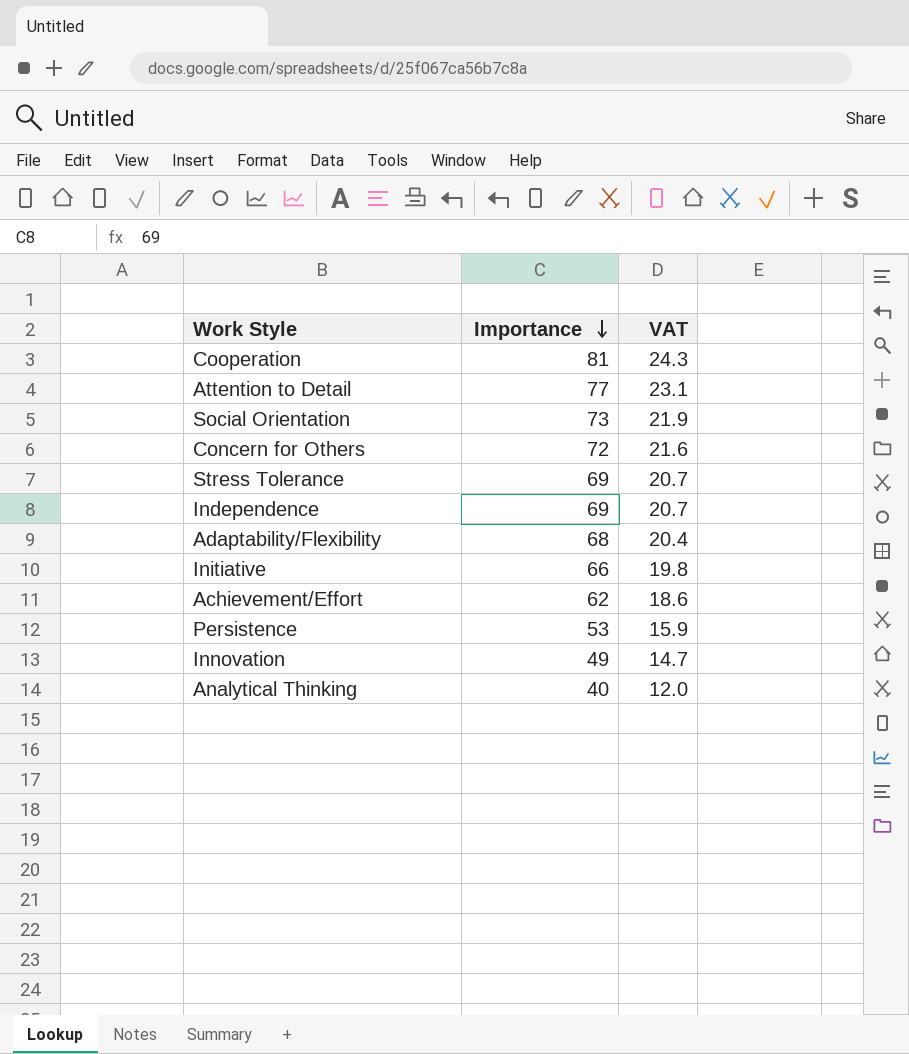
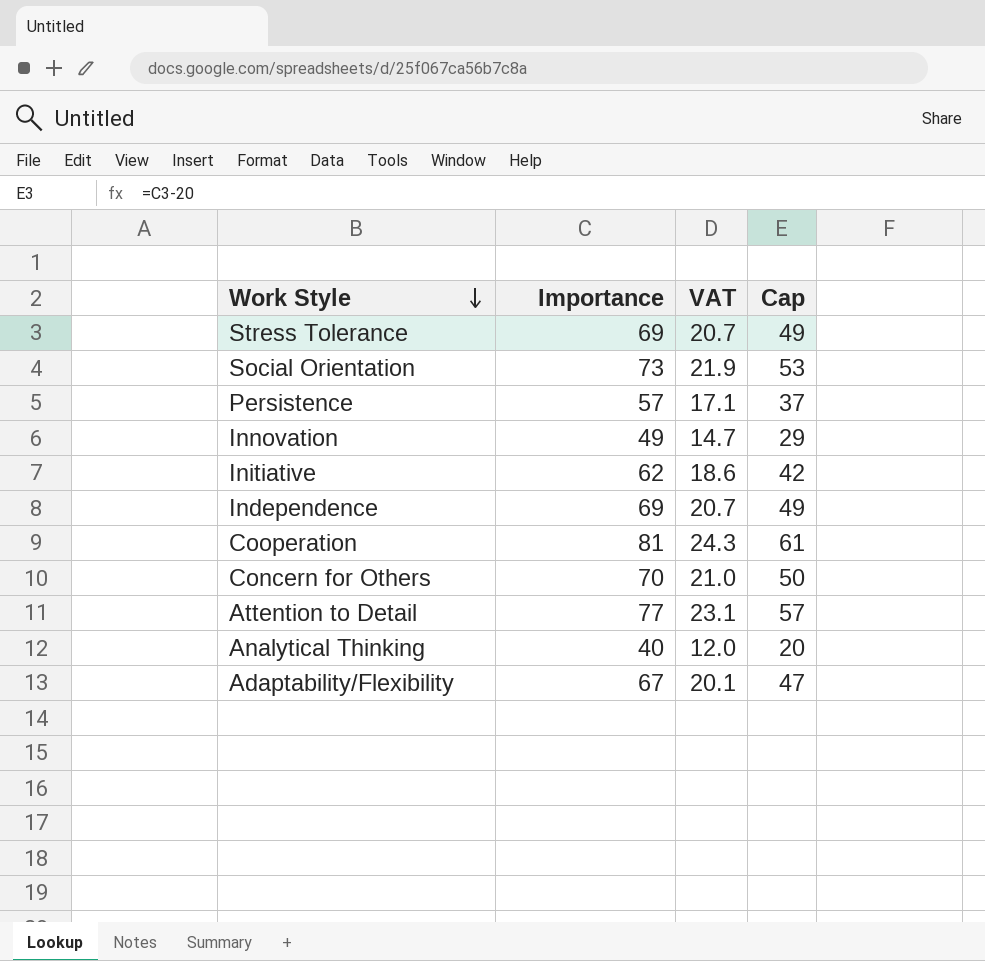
row order: Importance descending -> Work Style descending
column Cap | formula: none -> [Importance] - 20
row Achievement/Effort: 62 | 18.6 -> none
Persistence | Importance: 53 -> 57
Persistence | VAT: 15.9 -> 17.1
Initiative | Importance: 66 -> 62
Initiative | VAT: 19.8 -> 18.6
Concern for Others | Importance: 72 -> 70
Concern for Others | VAT: 21.6 -> 21.0
Adaptability/Flexibility | Importance: 68 -> 67
Adaptability/Flexibility | VAT: 20.4 -> 20.1

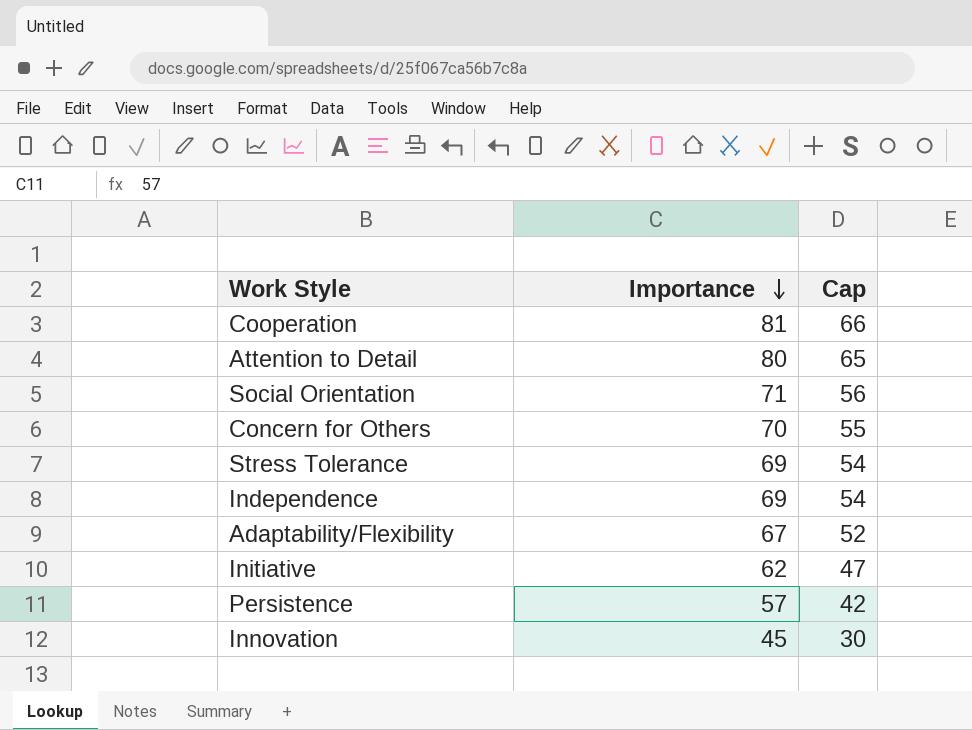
row order: Work Style descending -> Importance descending
column VAT | formula: [Importance] * 0.3 -> none
column Cap | formula: [Importance] - 20 -> [Importance] - 15
row Analytical Thinking: 40 | 12.0 | 20 -> none
Attention to Detail | Importance: 77 -> 80
Social Orientation | Importance: 73 -> 71
Innovation | Importance: 49 -> 45

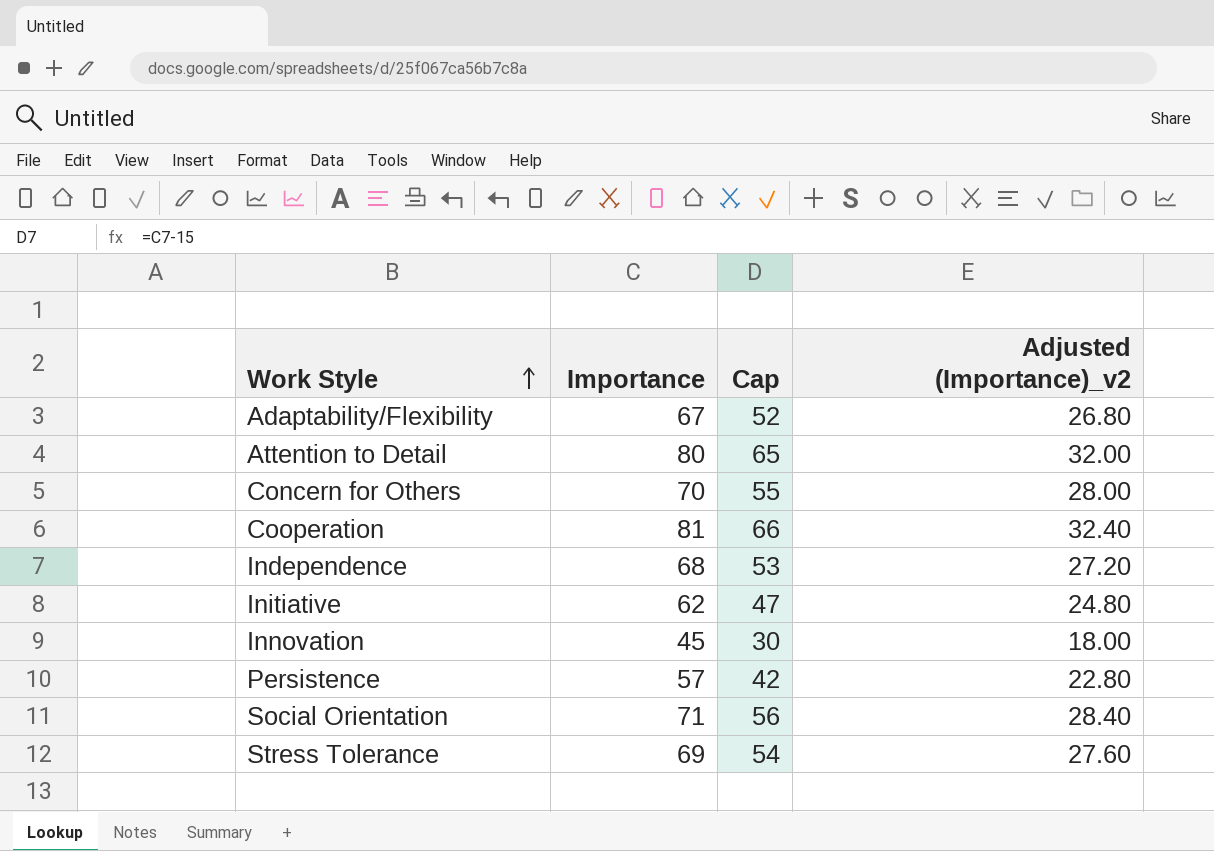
row order: Importance descending -> Work Style ascending
column Adjusted (Importance)_v2 | formula: none -> [Importance] * 0.4
Independence | Importance: 69 -> 68
Independence | Cap: 54 -> 53

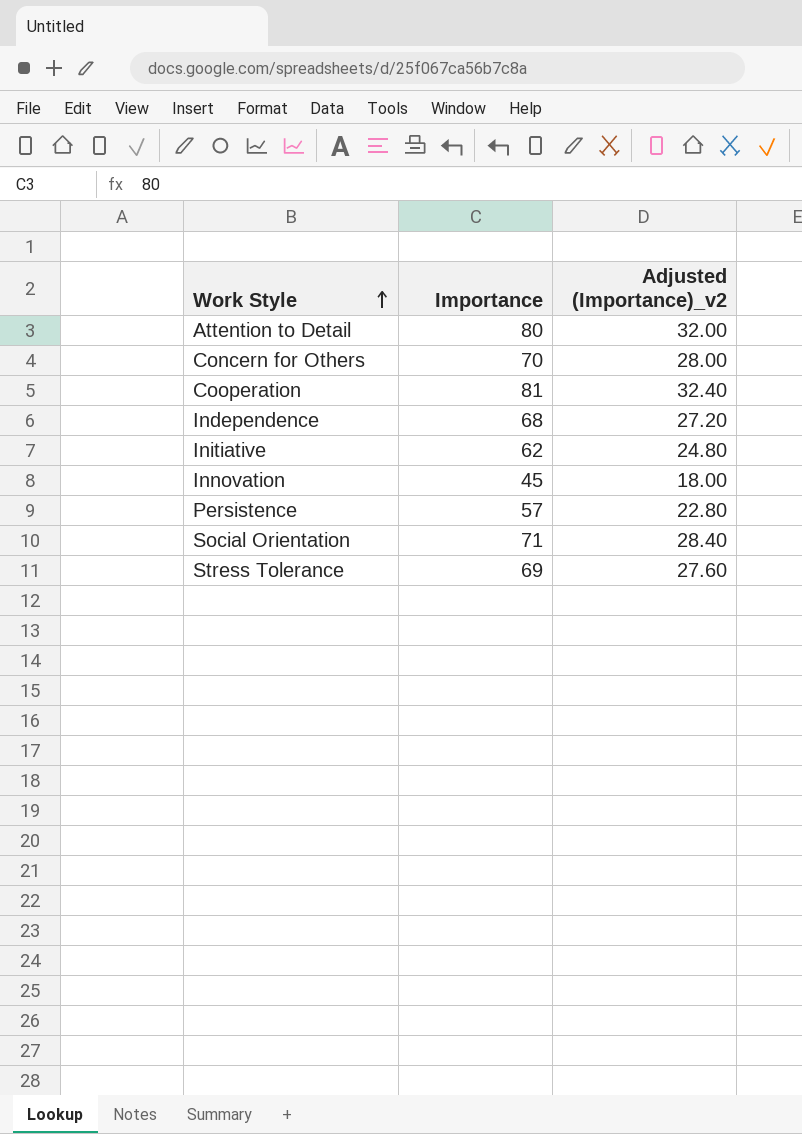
column Cap | formula: [Importance] - 15 -> none
row Adaptability/Flexibility: 67 | 52 | 26.80 -> none

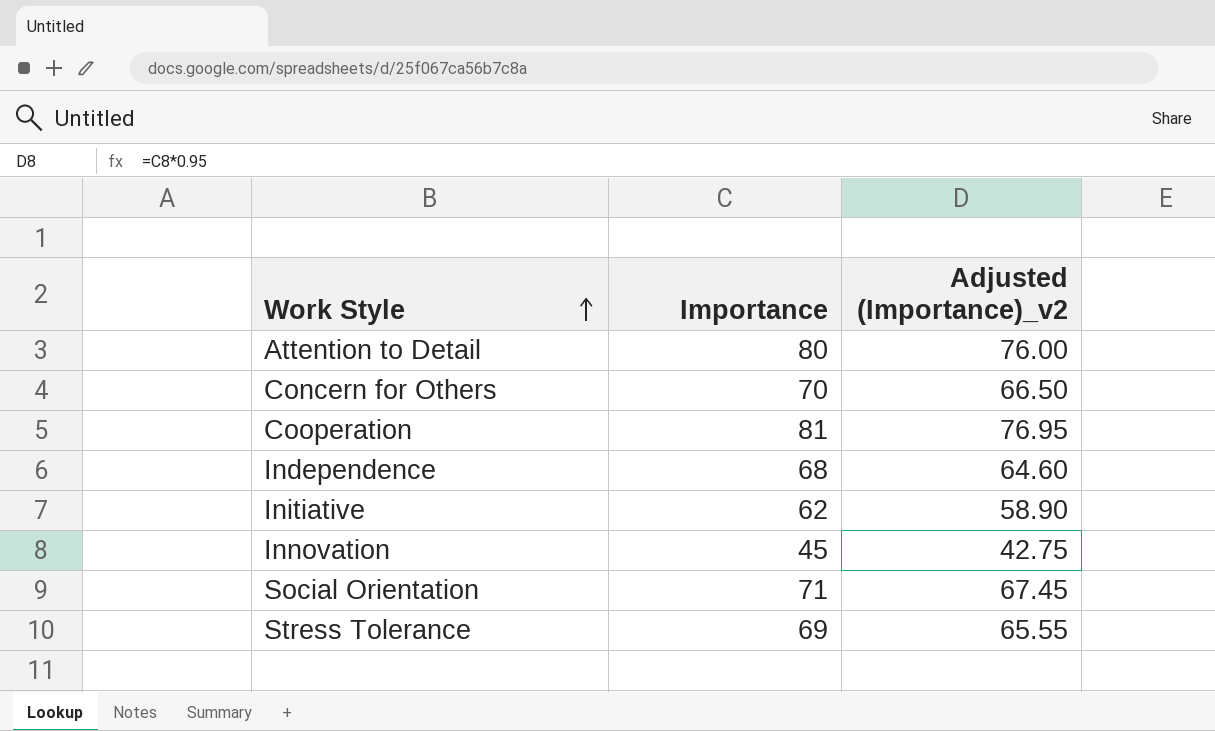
column Adjusted (Importance)_v2 | formula: [Importance] * 0.4 -> [Importance] * 0.95
row Persistence: 57 | 22.80 -> none

